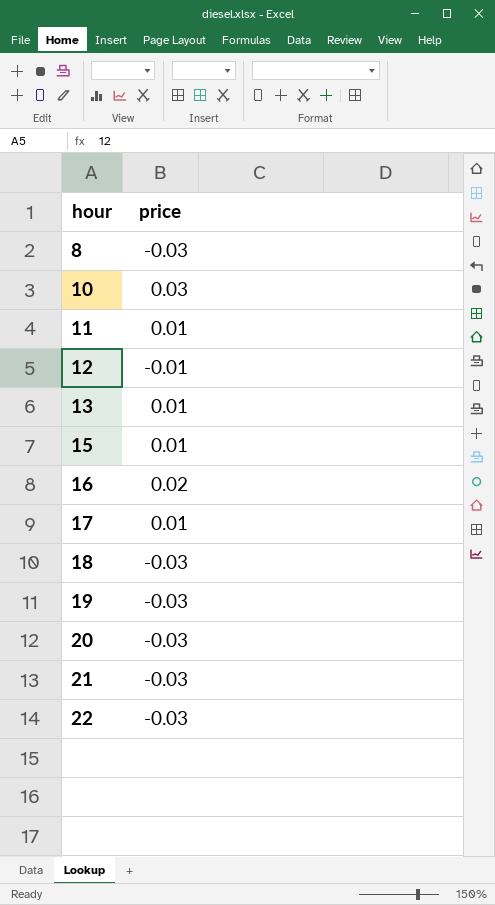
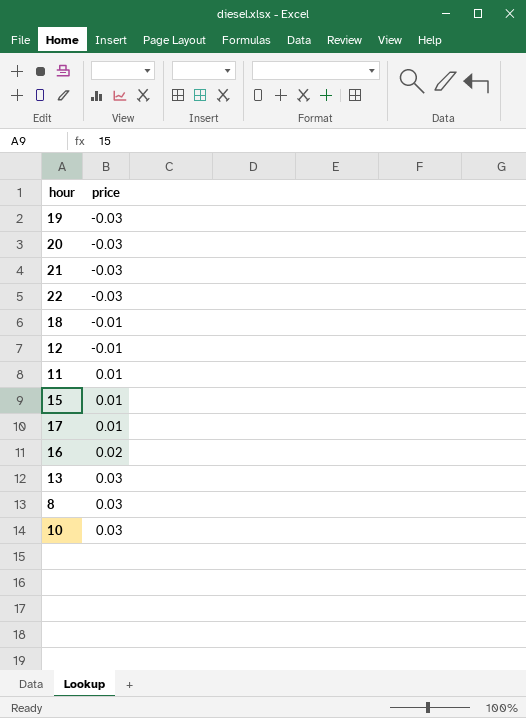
row order: hour ascending -> price ascending
18 | price: -0.03 -> -0.01
13 | price: 0.01 -> 0.03
8 | price: -0.03 -> 0.03

